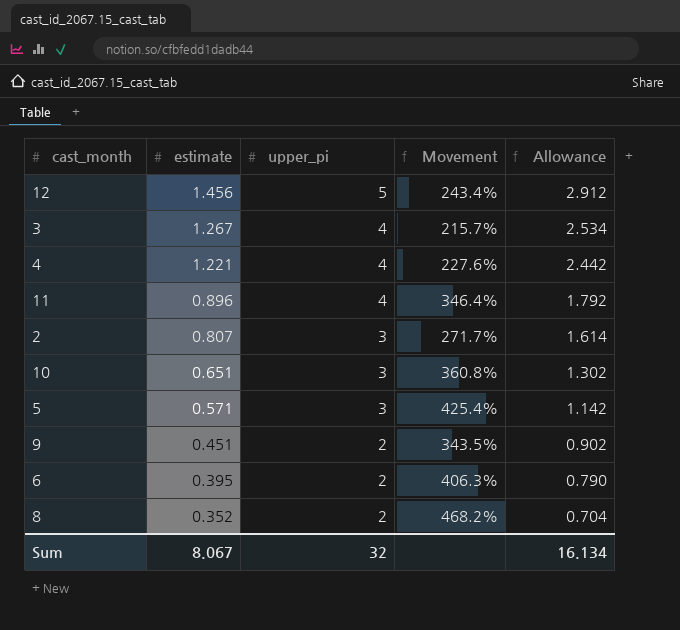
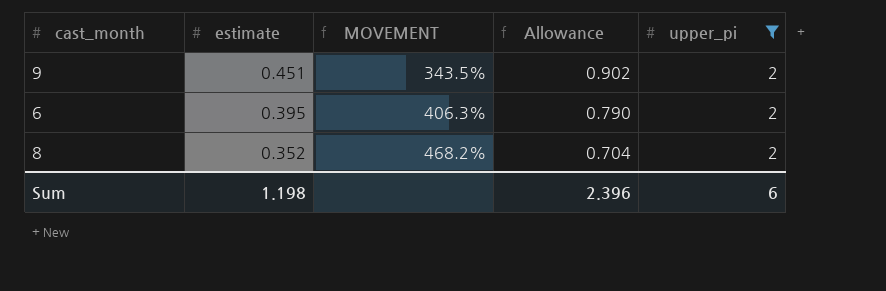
filter: none -> upper_pi = 2
column name: Movement -> MOVEMENT
column upper_pi | position: 3 -> 5
Sum | estimate: 8.067 -> 1.198
Sum | Allowance: 16.134 -> 2.396
Sum | upper_pi: 32 -> 6

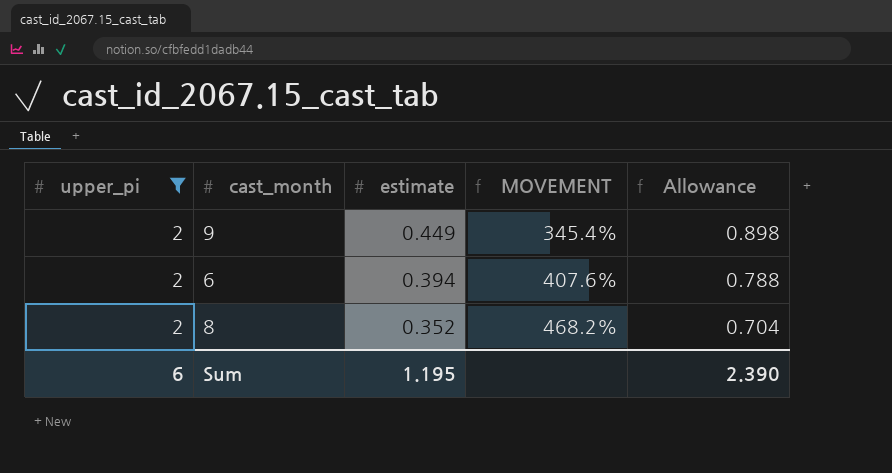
column upper_pi | position: 5 -> 1
9 | estimate: 0.451 -> 0.449
9 | MOVEMENT: 343.5% -> 345.4%
9 | Allowance: 0.902 -> 0.898
6 | estimate: 0.395 -> 0.394
6 | MOVEMENT: 406.3% -> 407.6%
6 | Allowance: 0.790 -> 0.788
Sum | estimate: 1.198 -> 1.195
Sum | Allowance: 2.396 -> 2.390

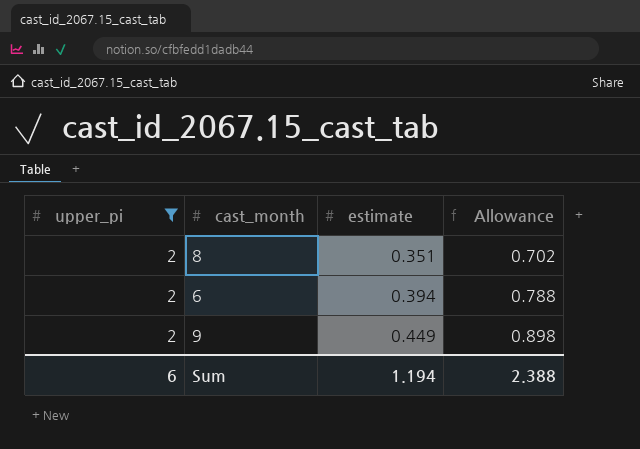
row order: estimate descending -> estimate ascending
column MOVEMENT | formula: ([upper_pi] - [estimate]) / [estimate] -> none
8 | estimate: 0.352 -> 0.351
8 | Allowance: 0.704 -> 0.702
Sum | estimate: 1.195 -> 1.194
Sum | Allowance: 2.390 -> 2.388

